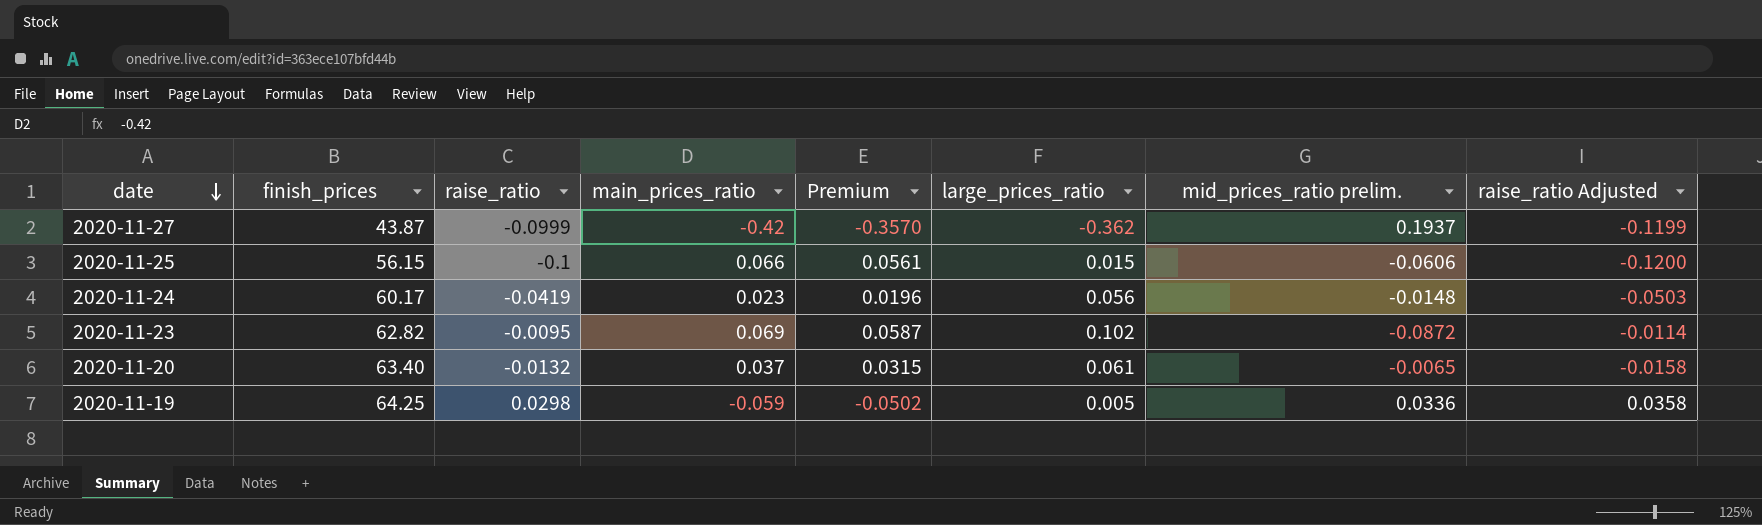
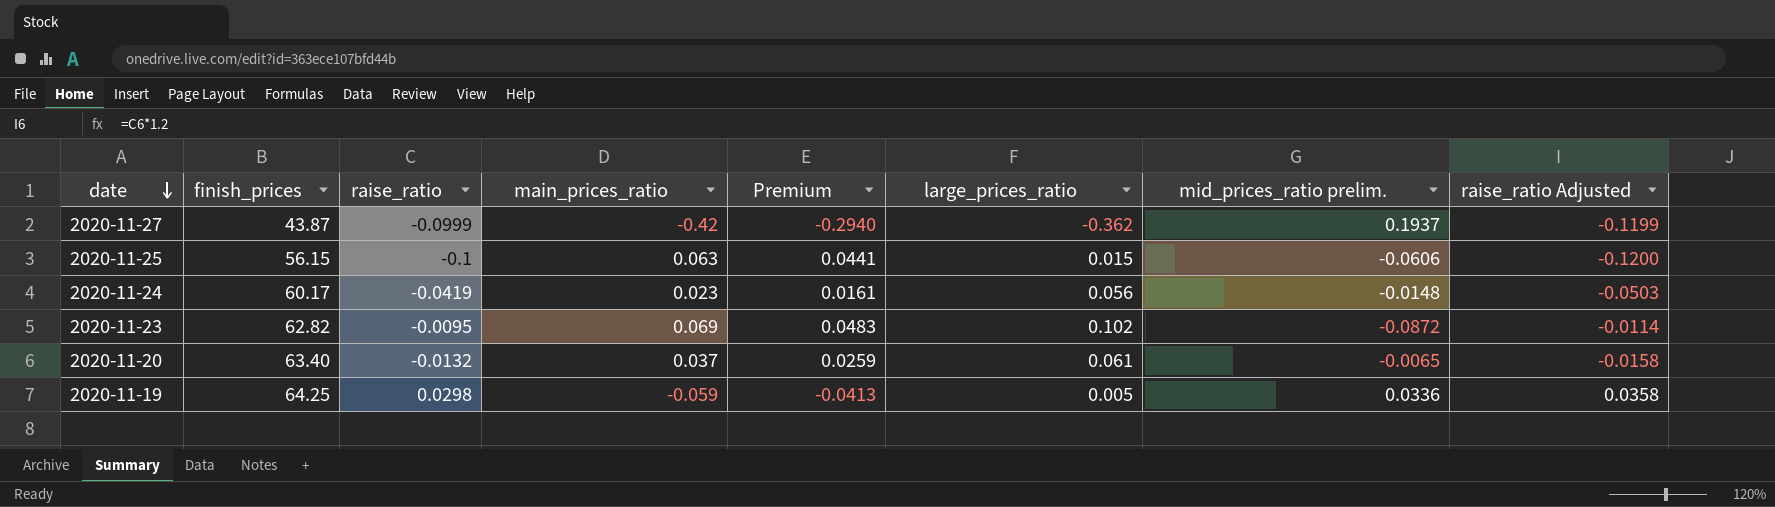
column Premium | formula: [main_prices_ratio] * 0.85 -> [main_prices_ratio] * 0.7
2020-11-25 | main_prices_ratio: 0.066 -> 0.063

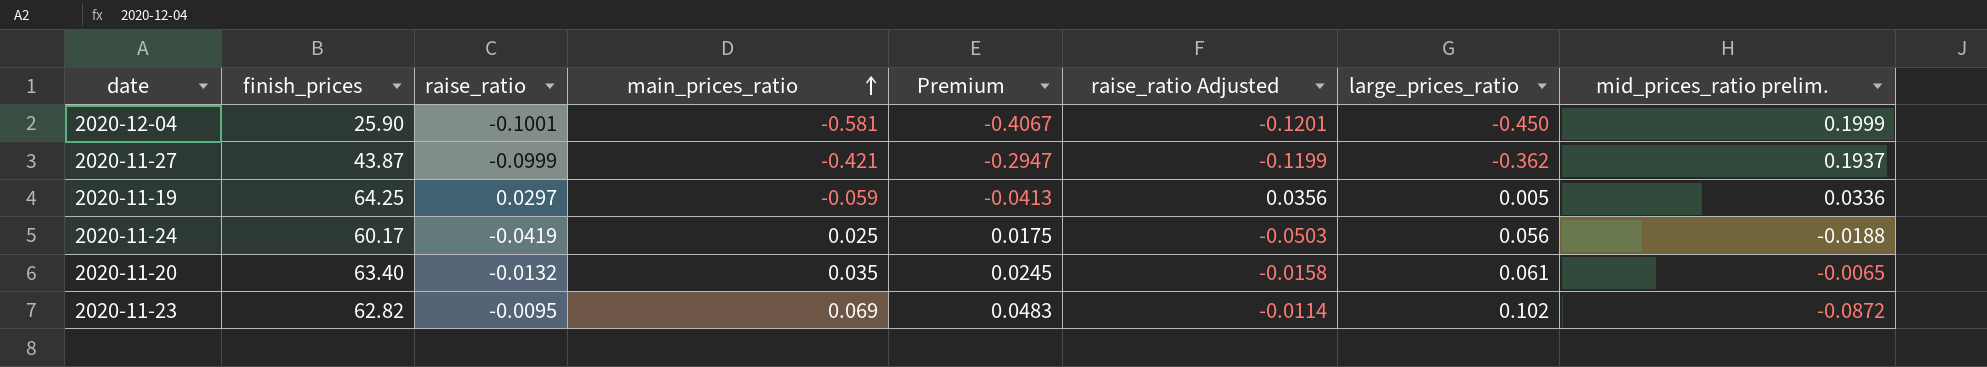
row order: date descending -> main_prices_ratio ascending
column raise_ratio Adjusted | position: 8 -> 6
row 2020-11-25: 56.15 | -0.1 | 0.063 | 0.0441 | 0.015 | -0.0606 | -0.1200 -> none
row 2020-12-04: none -> 25.90 | -0.1001 | -0.581 | -0.4067 | -0.1201 | -0.450 | 0.1999
2020-11-27 | main_prices_ratio: -0.42 -> -0.421
2020-11-27 | Premium: -0.2940 -> -0.2947
2020-11-19 | raise_ratio: 0.0298 -> 0.0297
2020-11-19 | raise_ratio Adjusted: 0.0358 -> 0.0356
2020-11-24 | main_prices_ratio: 0.023 -> 0.025
2020-11-24 | Premium: 0.0161 -> 0.0175
2020-11-24 | mid_prices_ratio prelim.: -0.0148 -> -0.0188
2020-11-20 | main_prices_ratio: 0.037 -> 0.035
2020-11-20 | Premium: 0.0259 -> 0.0245

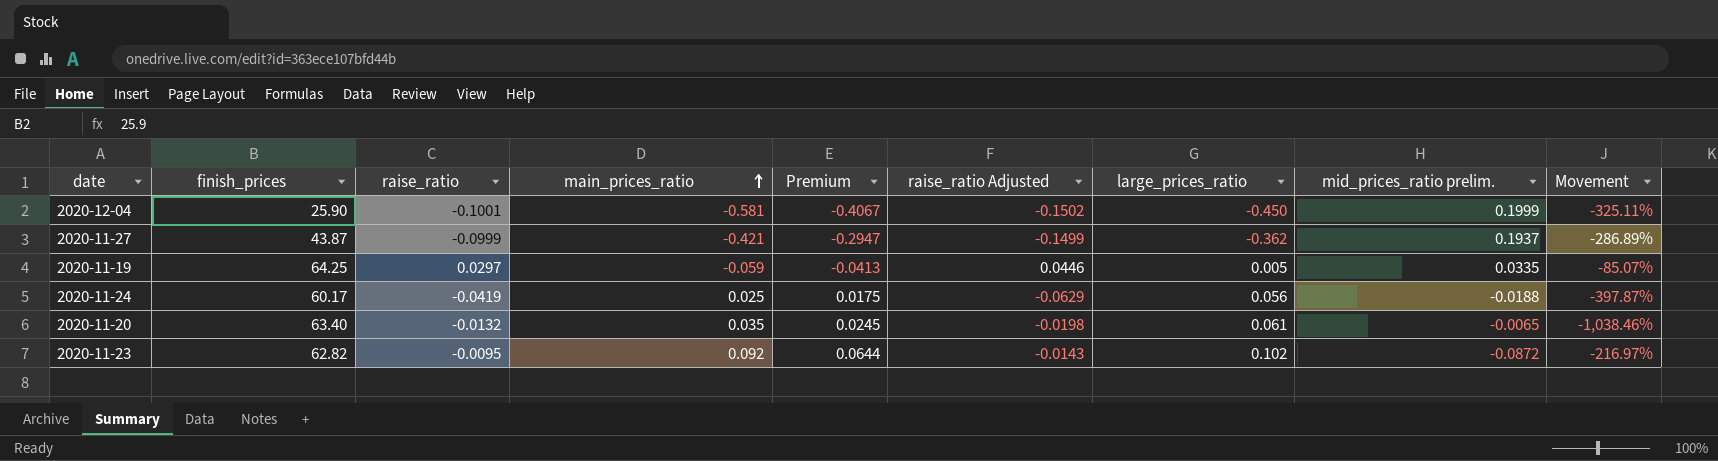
column raise_ratio Adjusted | formula: [raise_ratio] * 1.2 -> [raise_ratio] * 1.5
column Movement | formula: none -> ([large_prices_ratio] - [mid_prices_ratio prelim.]) / [mid_prices_ratio prelim.]
2020-11-19 | mid_prices_ratio prelim.: 0.0336 -> 0.0335
2020-11-23 | main_prices_ratio: 0.069 -> 0.092
2020-11-23 | Premium: 0.0483 -> 0.0644

